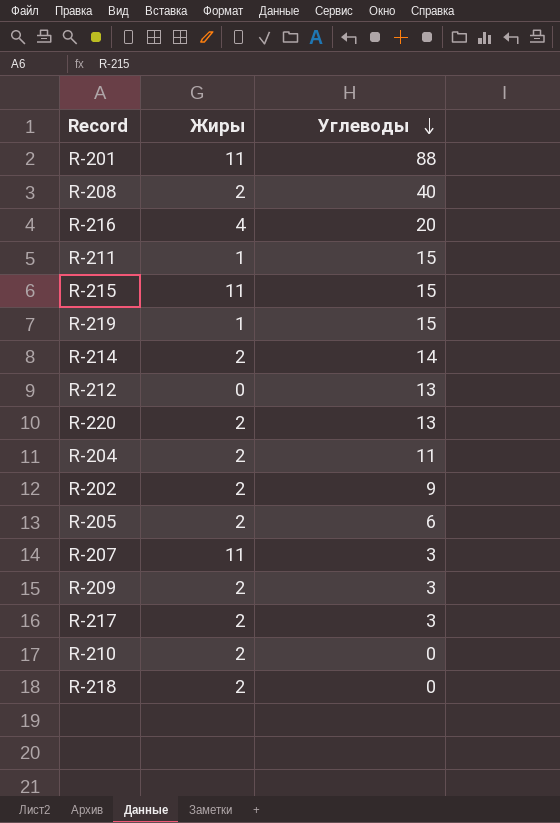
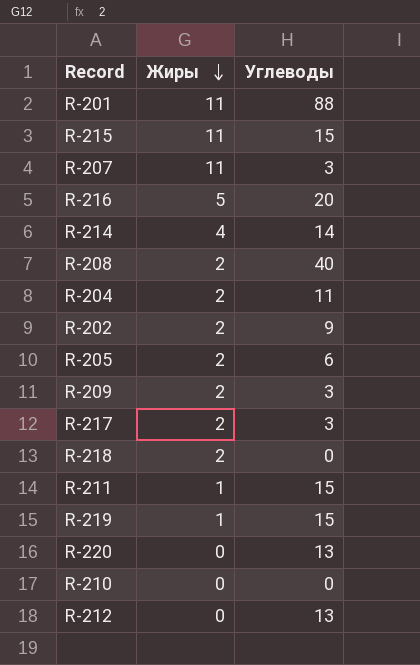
row order: Углеводы descending -> Жиры descending
R-216 | Жиры: 4 -> 5
R-214 | Жиры: 2 -> 4
R-220 | Жиры: 2 -> 0
R-210 | Жиры: 2 -> 0

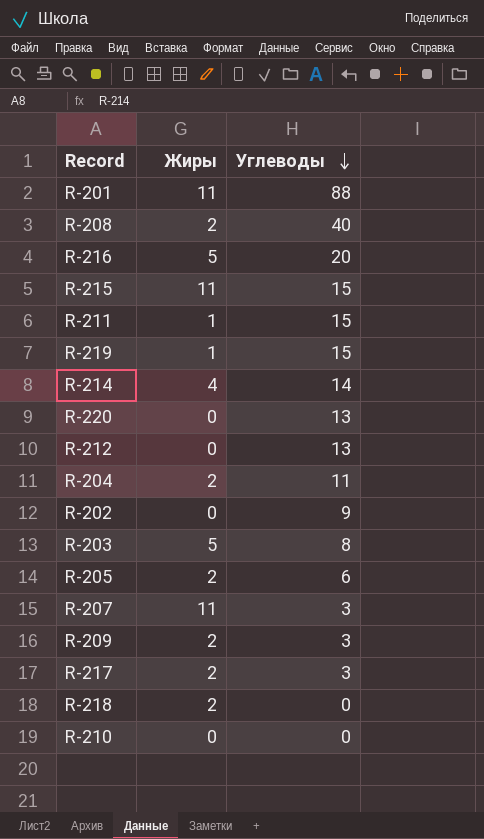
row order: Жиры descending -> Углеводы descending
R-202 | Жиры: 2 -> 0
row R-203: none -> 5 | 8

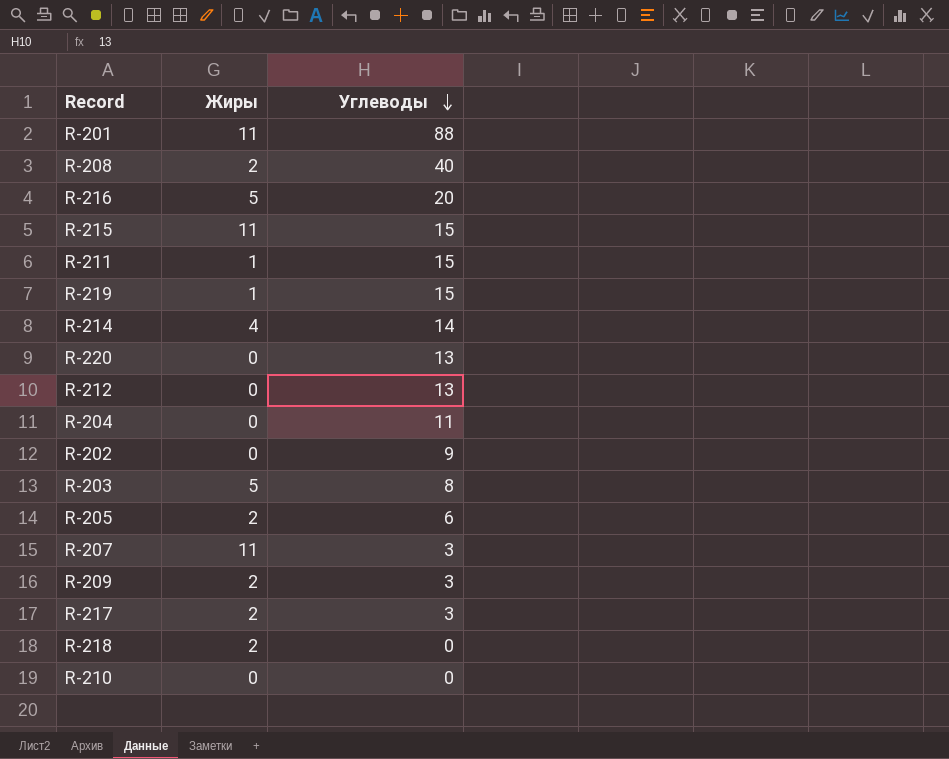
R-204 | Жиры: 2 -> 0

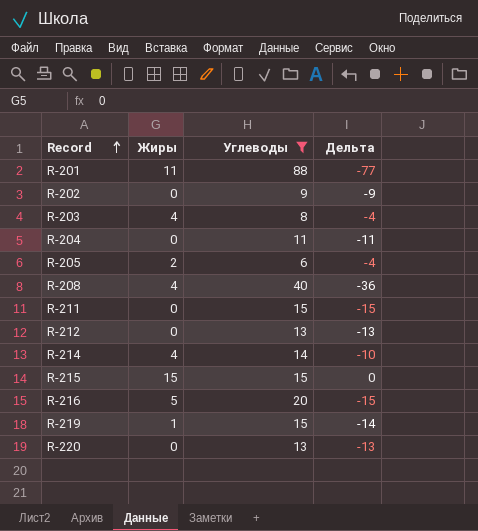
filter: none -> Углеводы >= 6
row order: Углеводы descending -> Record ascending
column Дельта | formula: none -> [Жиры] - [Углеводы]
R-203 | Жиры: 5 -> 4
R-208 | Жиры: 2 -> 4
R-211 | Жиры: 1 -> 0
R-215 | Жиры: 11 -> 15

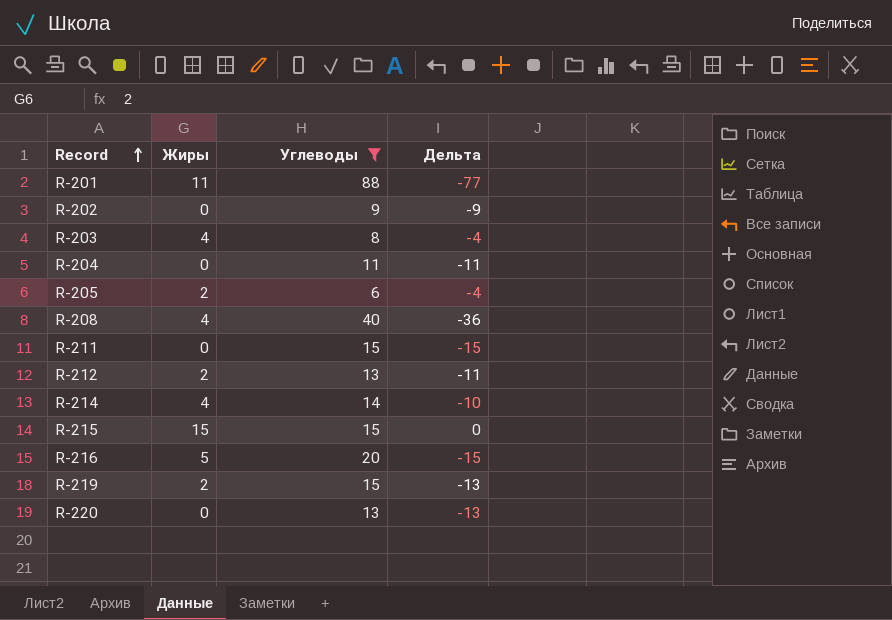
R-212 | Жиры: 0 -> 2
R-212 | Дельта: -13 -> -11
R-219 | Жиры: 1 -> 2
R-219 | Дельта: -14 -> -13

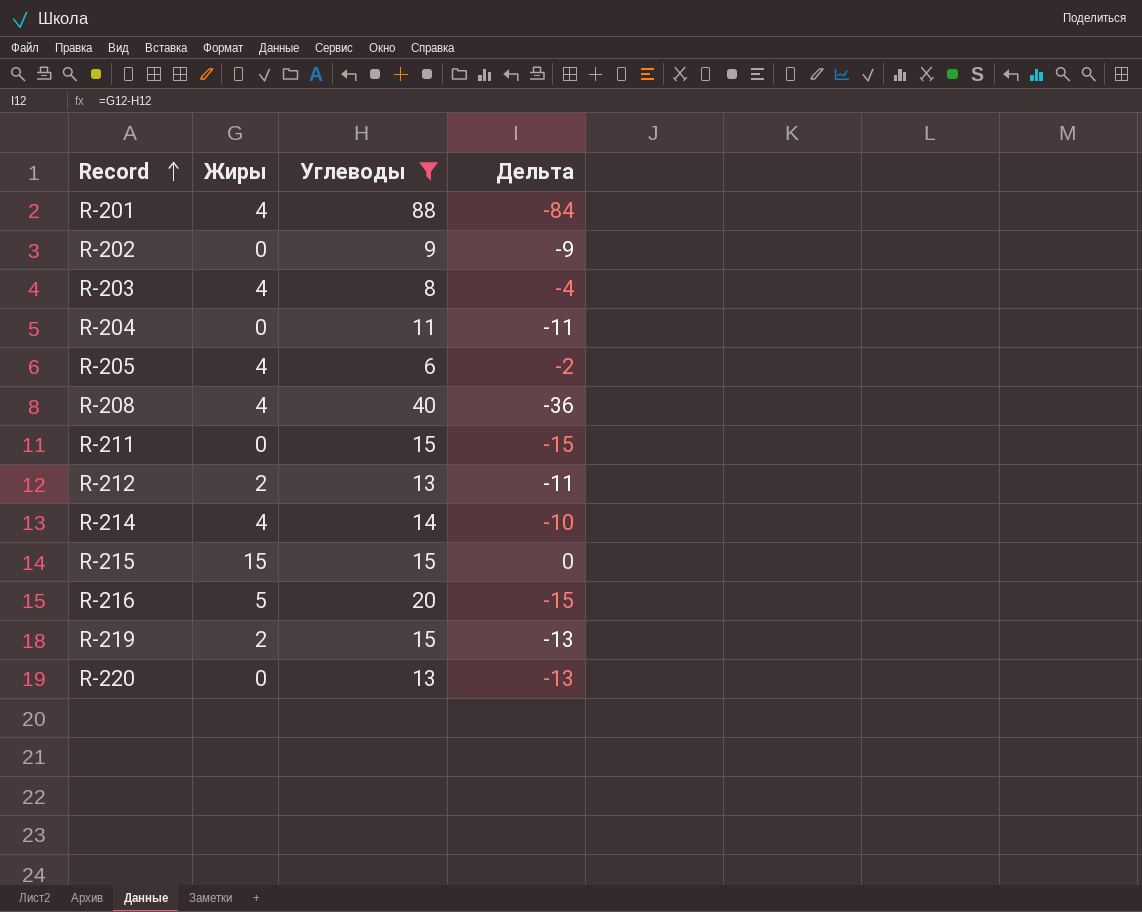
R-201 | Жиры: 11 -> 4
R-201 | Дельта: -77 -> -84
R-205 | Жиры: 2 -> 4
R-205 | Дельта: -4 -> -2

